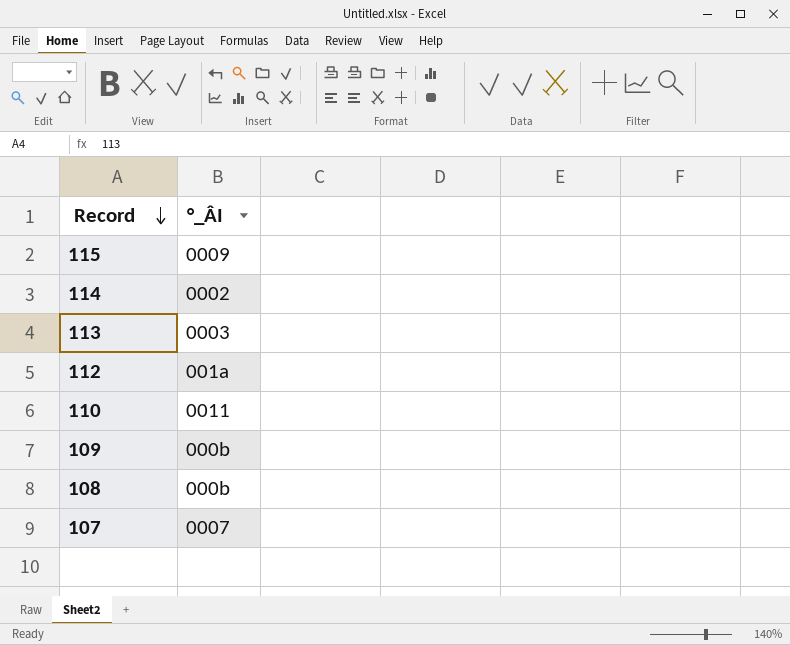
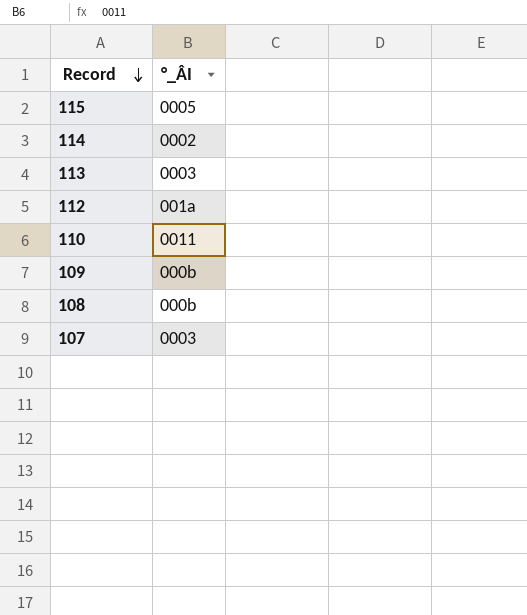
115 | °_ÂI: 0009 -> 0005
107 | °_ÂI: 0007 -> 0003

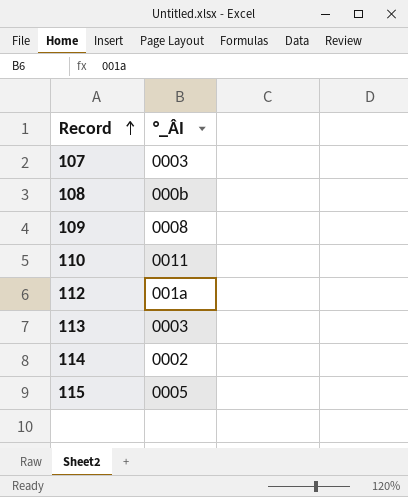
row order: Record descending -> Record ascending
109 | °_ÂI: 000b -> 0008

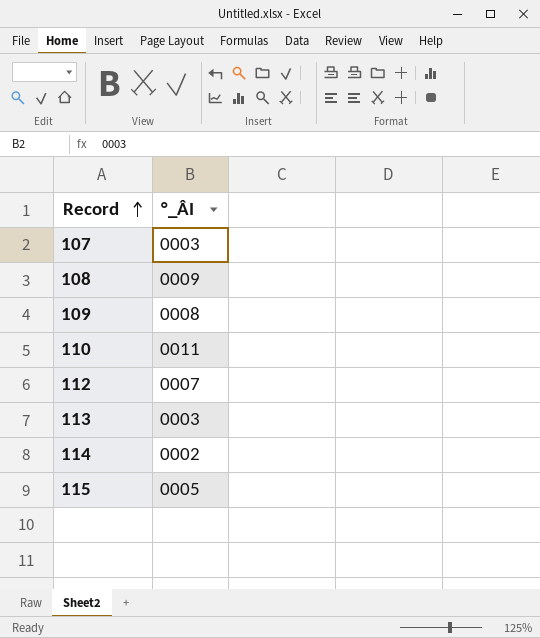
108 | °_ÂI: 000b -> 0009
112 | °_ÂI: 001a -> 0007

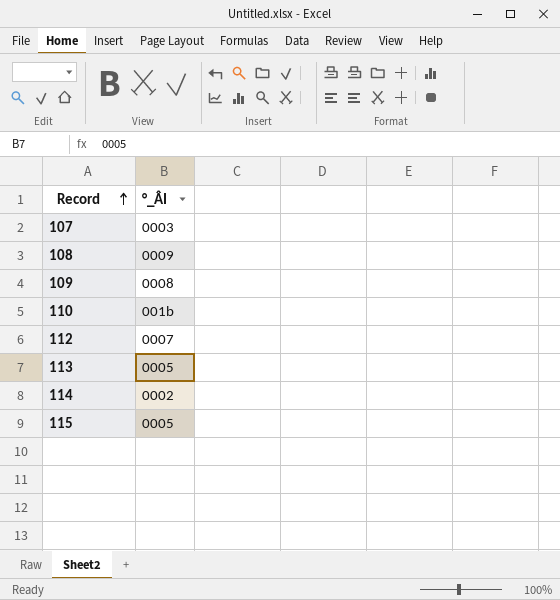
110 | °_ÂI: 0011 -> 001b
113 | °_ÂI: 0003 -> 0005

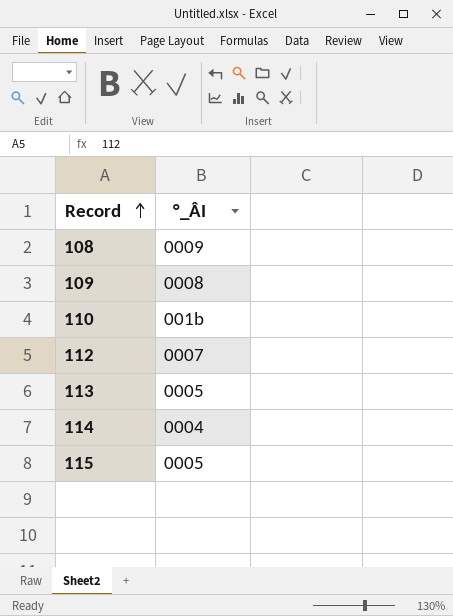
row 107: 0003 -> none
114 | °_ÂI: 0002 -> 0004

